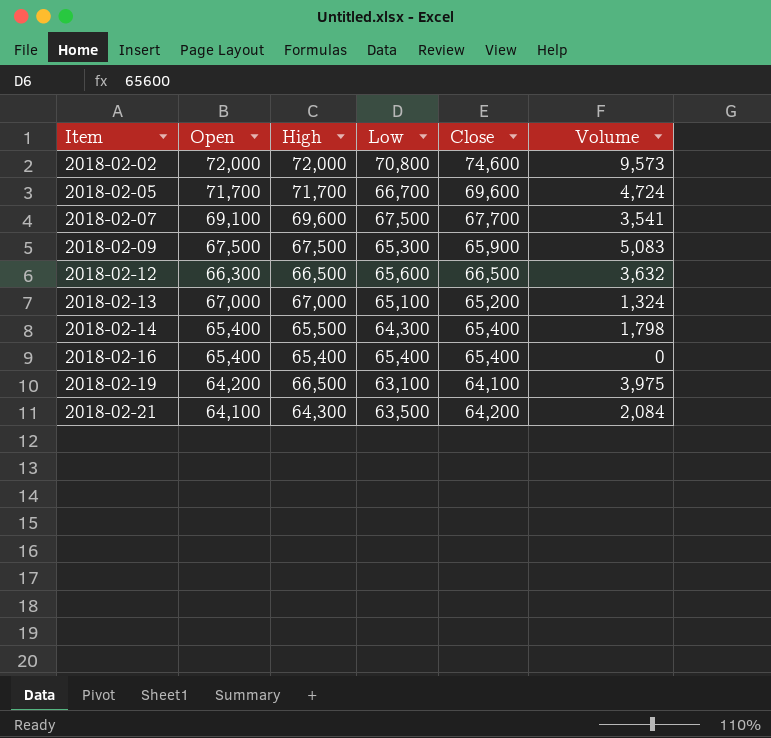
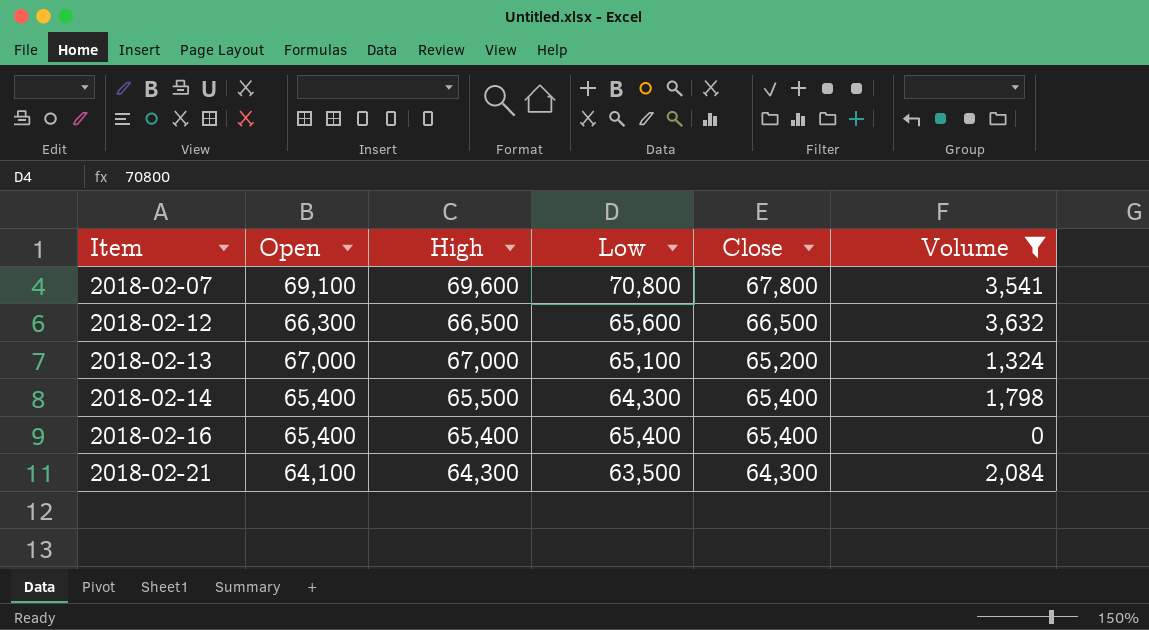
filter: none -> Volume <= 3,632
2018-02-07 | Low: 67,500 -> 70,800
2018-02-07 | Close: 67,700 -> 67,800
2018-02-21 | Close: 64,200 -> 64,300

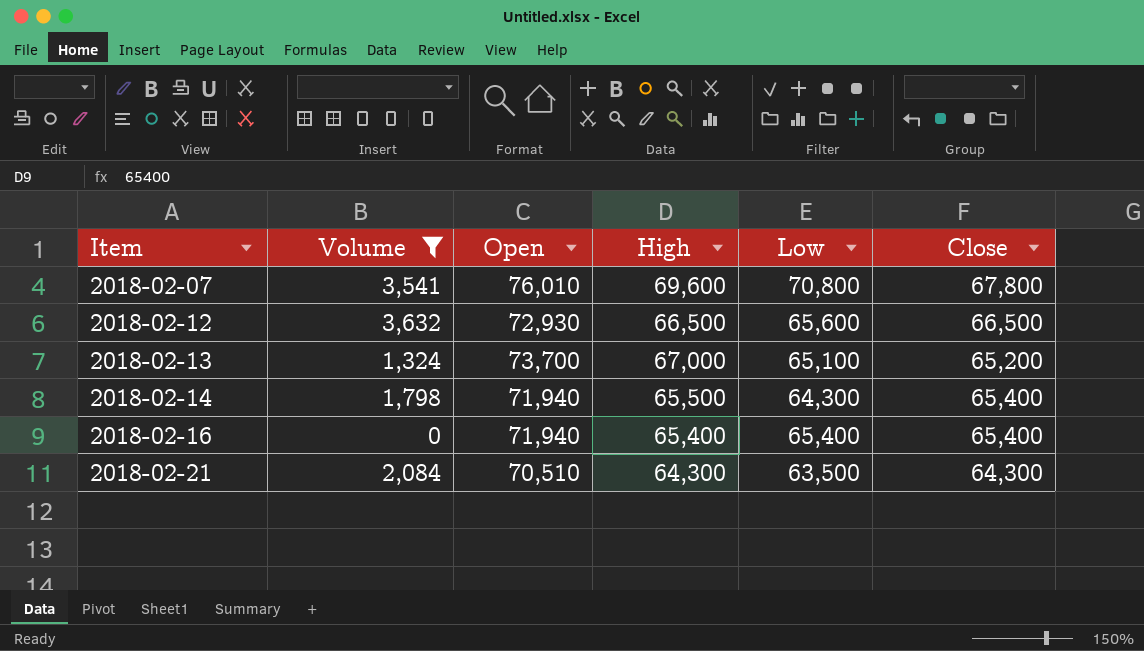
column Volume | position: 6 -> 2
2018-02-07 | Open: 69,100 -> 76,010
2018-02-12 | Open: 66,300 -> 72,930
2018-02-13 | Open: 67,000 -> 73,700
2018-02-14 | Open: 65,400 -> 71,940
2018-02-16 | Open: 65,400 -> 71,940
2018-02-21 | Open: 64,100 -> 70,510

